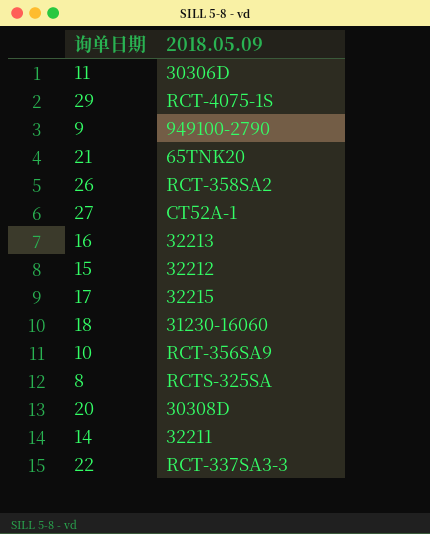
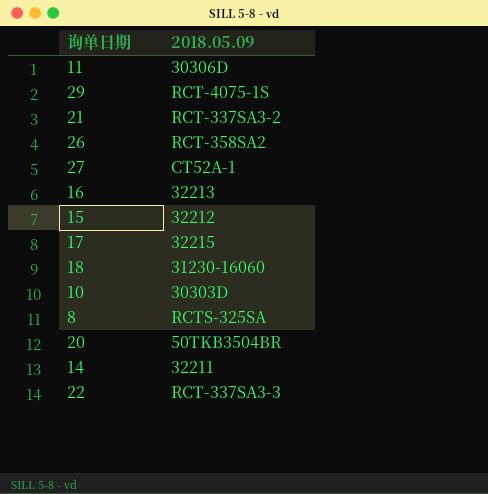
row 9: 949100-2790 -> none
21 | 2018.05.09: 65TNK20 -> RCT-337SA3-2
10 | 2018.05.09: RCT-356SA9 -> 30303D
20 | 2018.05.09: 30308D -> 50TKB3504BR

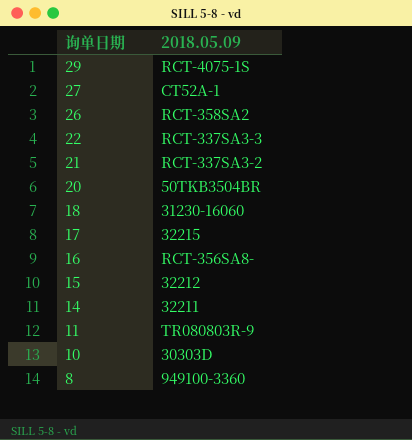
row order: none -> 询单日期 descending
16 | 2018.05.09: 32213 -> RCT-356SA8-
11 | 2018.05.09: 30306D -> TR080803R-9
8 | 2018.05.09: RCTS-325SA -> 949100-3360

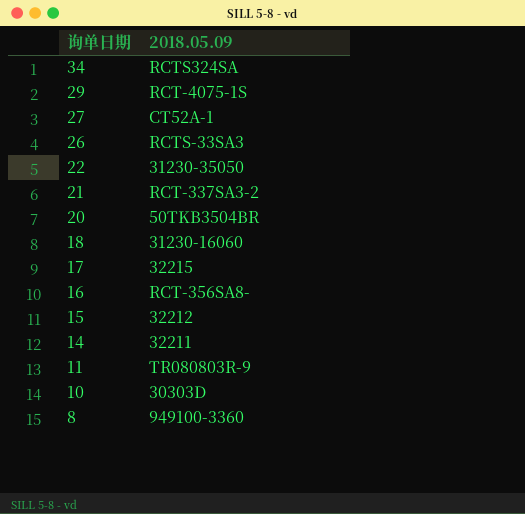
row 34: none -> RCTS324SA
26 | 2018.05.09: RCT-358SA2 -> RCTS-33SA3
22 | 2018.05.09: RCT-337SA3-3 -> 31230-35050

